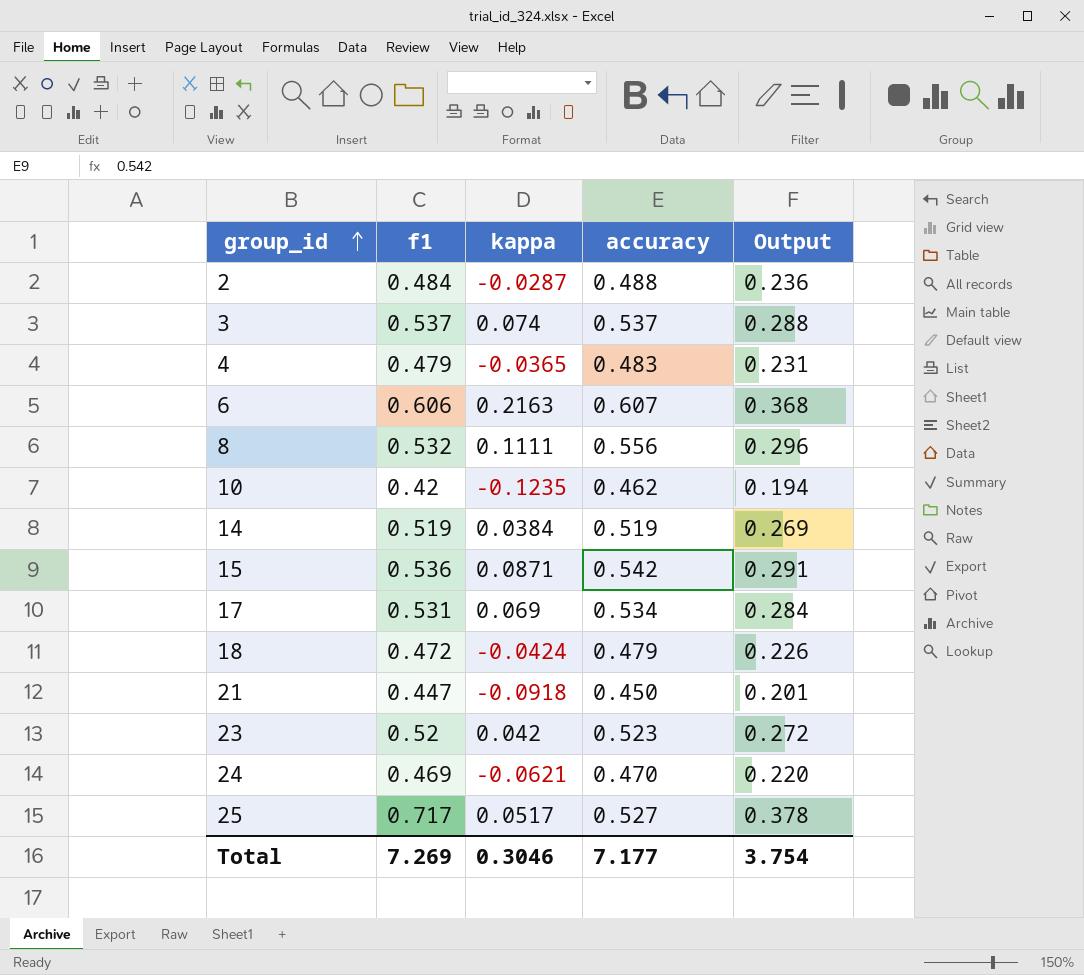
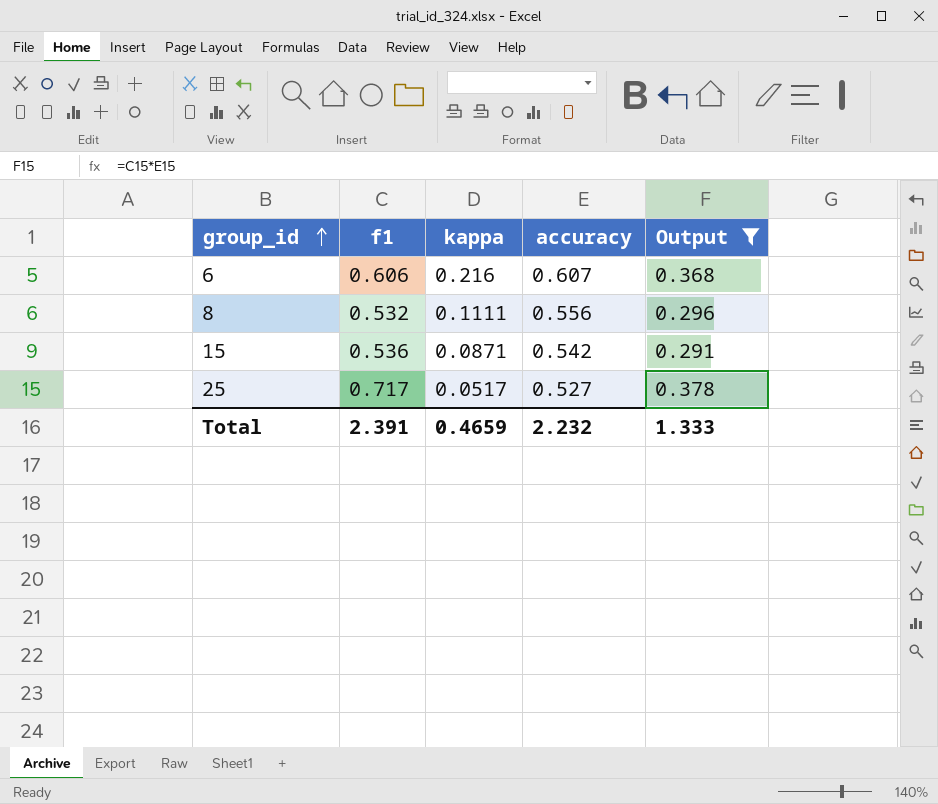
filter: none -> Output >= 0.291
6 | kappa: 0.2163 -> 0.216
Total | f1: 7.269 -> 2.391
Total | kappa: 0.3046 -> 0.4659
Total | accuracy: 7.177 -> 2.232
Total | Output: 3.754 -> 1.333

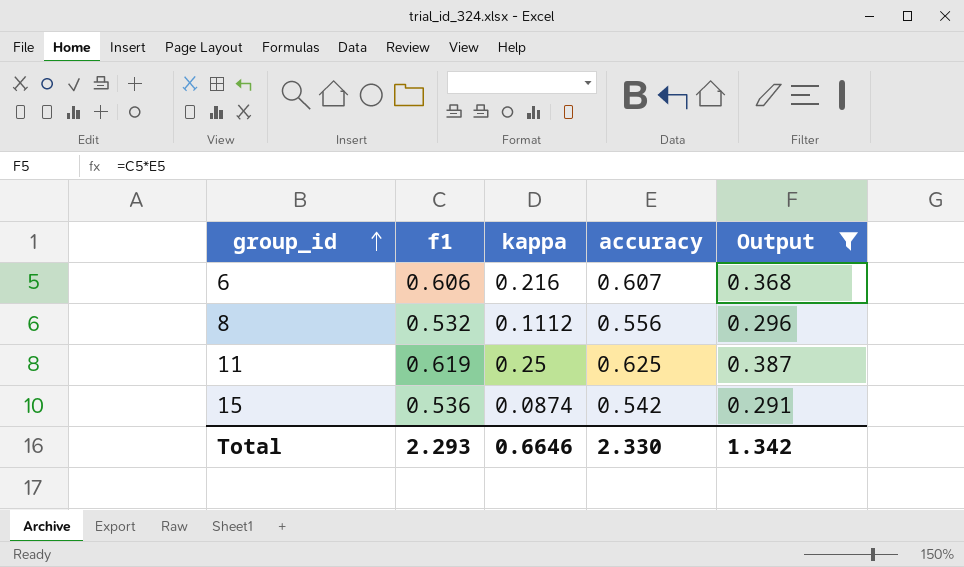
row 25: 0.717 | 0.0517 | 0.527 | 0.378 -> none
8 | kappa: 0.1111 -> 0.1112
row 11: none -> 0.619 | 0.25 | 0.625 | 0.387
15 | kappa: 0.0871 -> 0.0874
Total | f1: 2.391 -> 2.293
Total | kappa: 0.4659 -> 0.6646
Total | accuracy: 2.232 -> 2.330
Total | Output: 1.333 -> 1.342

